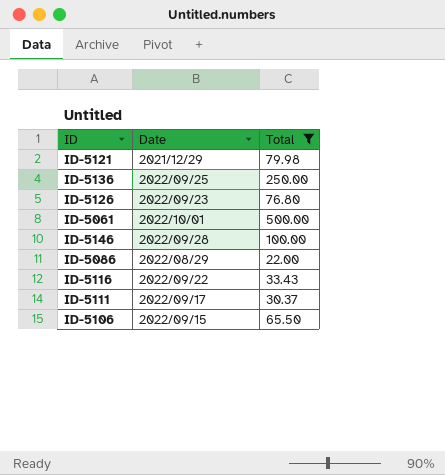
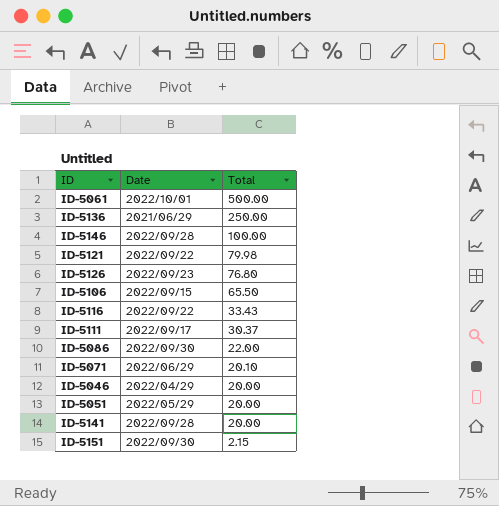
filter: Total >= 22.00 -> none
row order: none -> Total descending
ID-5136 | Date: 2022/09/25 -> 2021/06/29
ID-5121 | Date: 2021/12/29 -> 2022/09/22
ID-5086 | Date: 2022/08/29 -> 2022/09/30

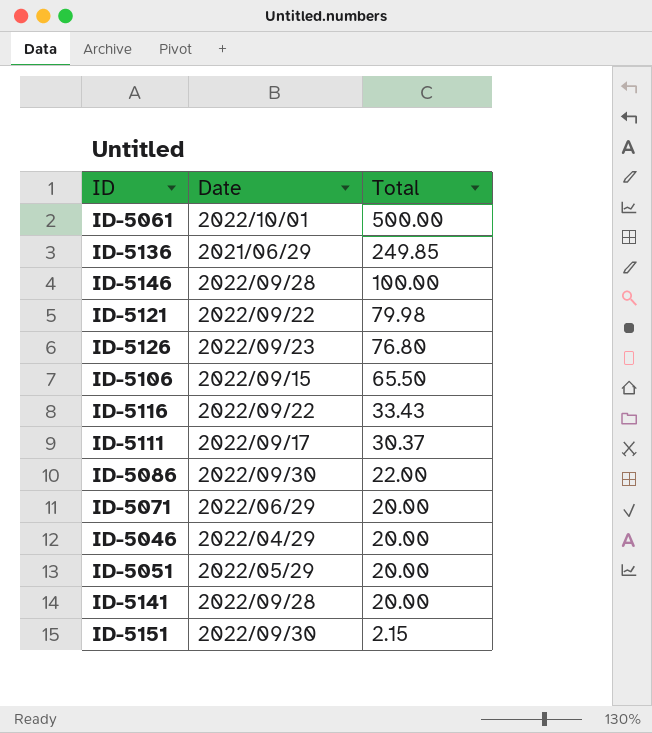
ID-5136 | Total: 250.00 -> 249.85
ID-5071 | Total: 20.10 -> 20.00

